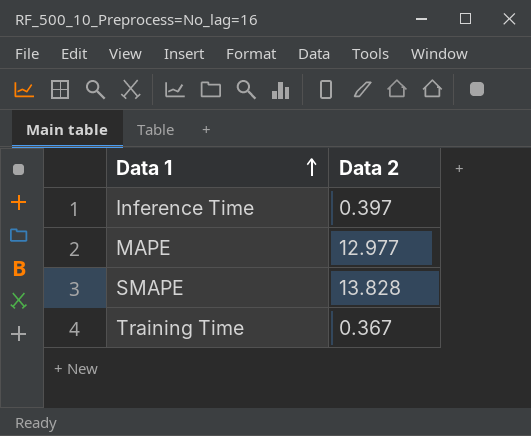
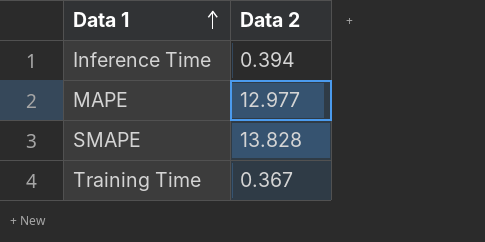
Inference Time | Data 2: 0.397 -> 0.394

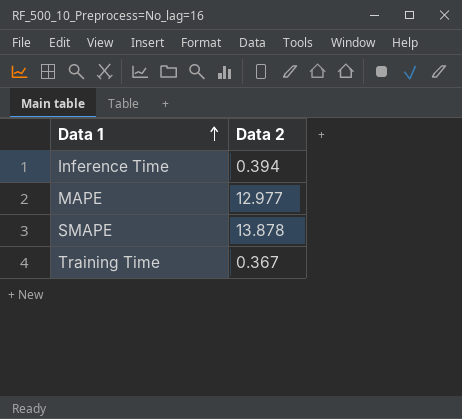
SMAPE | Data 2: 13.828 -> 13.878

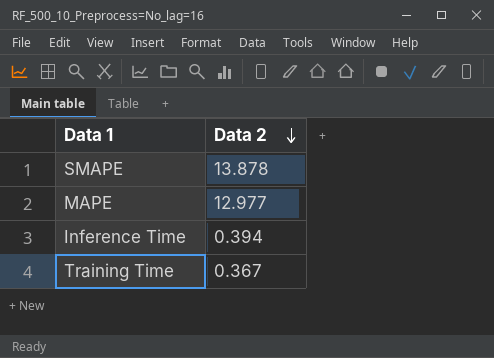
row order: Data 1 ascending -> Data 2 descending

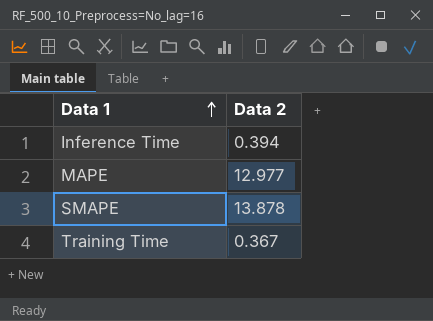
row order: Data 2 descending -> Data 1 ascending

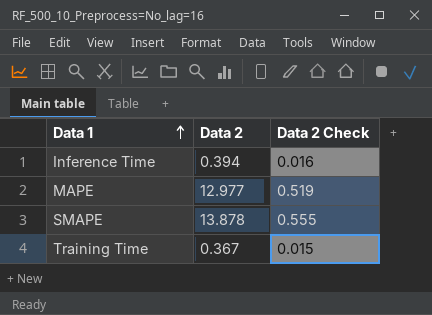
column Data 2 Check | formula: none -> [Data 2] * 0.04

